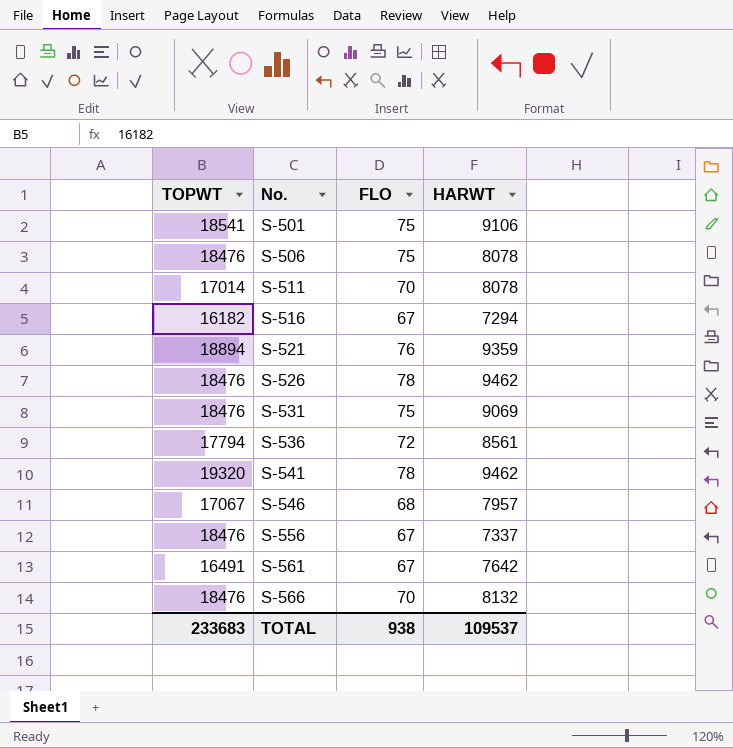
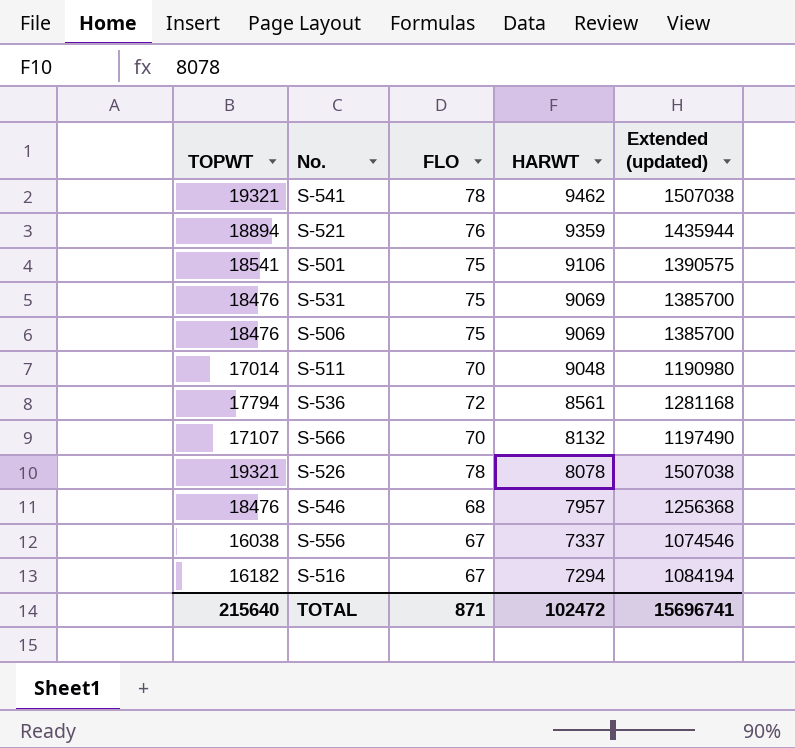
row order: No. ascending -> HARWT descending
column Extended (updated) | formula: none -> [TOPWT] * [FLO]
row S-561: 16491 | 67 | 7642 -> none
S-541 | TOPWT: 19320 -> 19321
S-506 | HARWT: 8078 -> 9069
S-511 | HARWT: 8078 -> 9048
S-566 | TOPWT: 18476 -> 17107
S-526 | TOPWT: 18476 -> 19321
S-526 | HARWT: 9462 -> 8078
S-546 | TOPWT: 17067 -> 18476
S-556 | TOPWT: 18476 -> 16038
TOTAL | TOPWT: 233683 -> 215640
TOTAL | FLO: 938 -> 871
TOTAL | HARWT: 109537 -> 102472

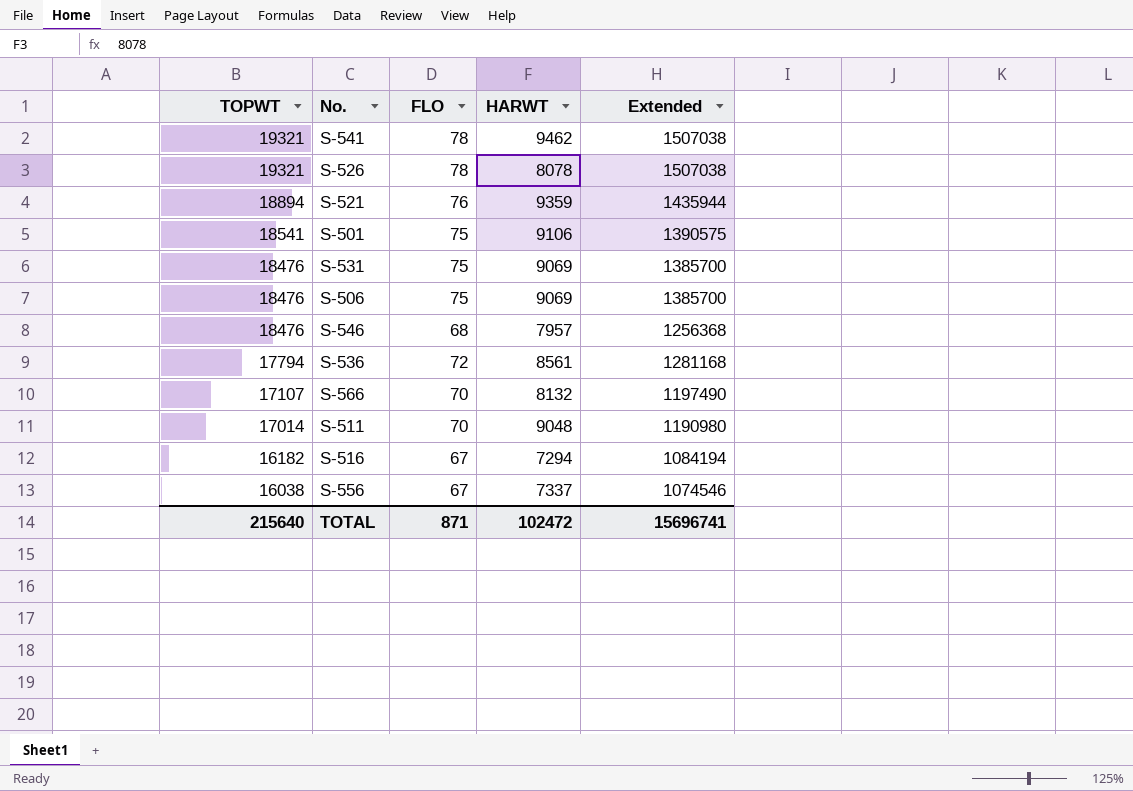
row order: HARWT descending -> TOPWT descending
column name: Extended (updated) -> Extended

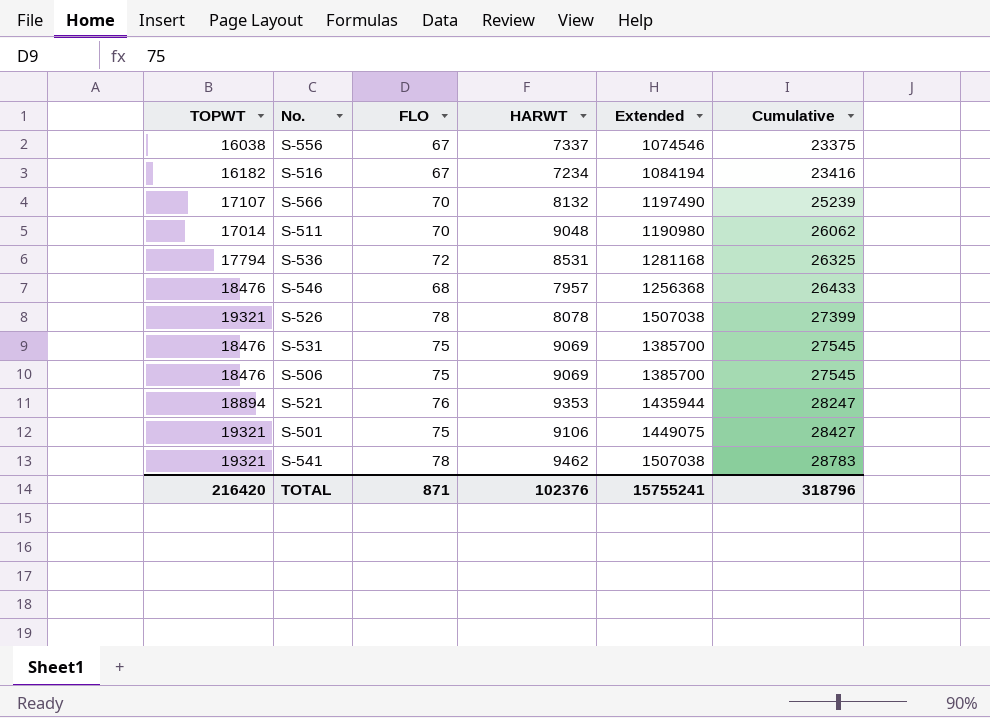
row order: TOPWT descending -> Cumulative ascending
column Cumulative | formula: none -> [TOPWT] + [HARWT]
S-516 | HARWT: 7294 -> 7234
S-536 | HARWT: 8561 -> 8531
S-521 | HARWT: 9359 -> 9353
S-501 | TOPWT: 18541 -> 19321
S-501 | Extended: 1390575 -> 1449075
TOTAL | TOPWT: 215640 -> 216420
TOTAL | HARWT: 102472 -> 102376
TOTAL | Extended: 15696741 -> 15755241

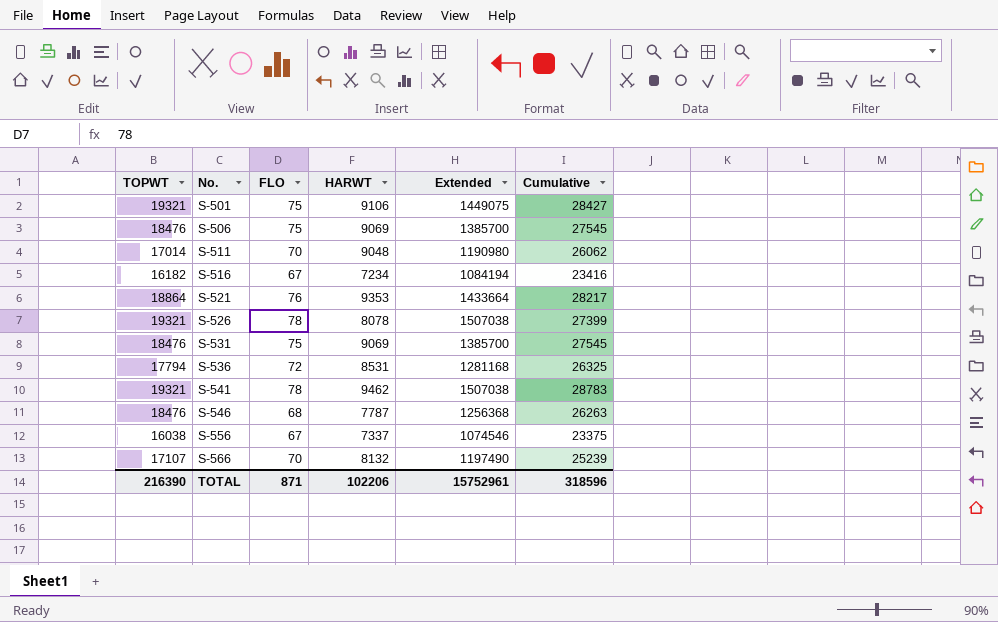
row order: Cumulative ascending -> No. ascending
S-521 | TOPWT: 18894 -> 18864
S-521 | Extended: 1435944 -> 1433664
S-521 | Cumulative: 28247 -> 28217
S-546 | HARWT: 7957 -> 7787
S-546 | Cumulative: 26433 -> 26263
TOTAL | TOPWT: 216420 -> 216390
TOTAL | HARWT: 102376 -> 102206
TOTAL | Extended: 15755241 -> 15752961
TOTAL | Cumulative: 318796 -> 318596

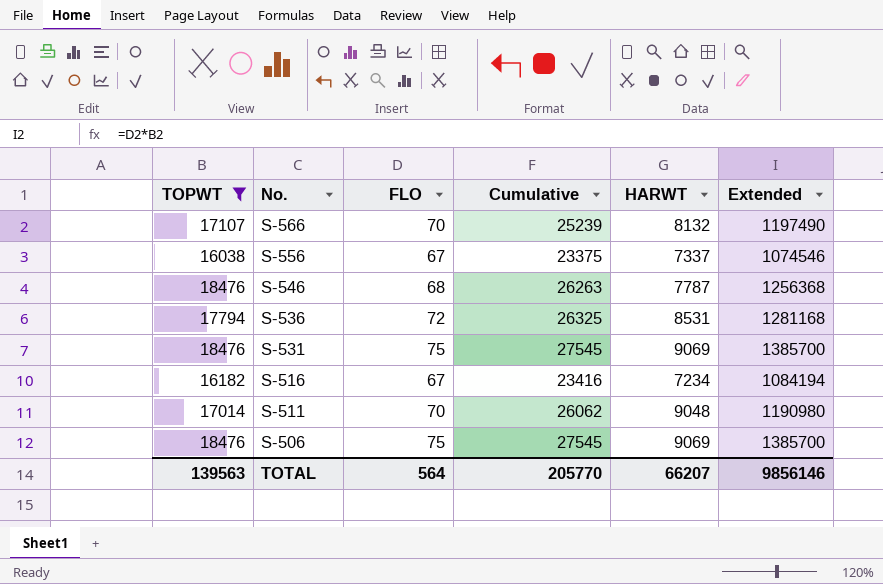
filter: none -> TOPWT <= 18476
row order: No. ascending -> No. descending
column Cumulative | position: 6 -> 4
TOTAL | TOPWT: 216390 -> 139563
TOTAL | FLO: 871 -> 564
TOTAL | Cumulative: 318596 -> 205770
TOTAL | HARWT: 102206 -> 66207
TOTAL | Extended: 15752961 -> 9856146

